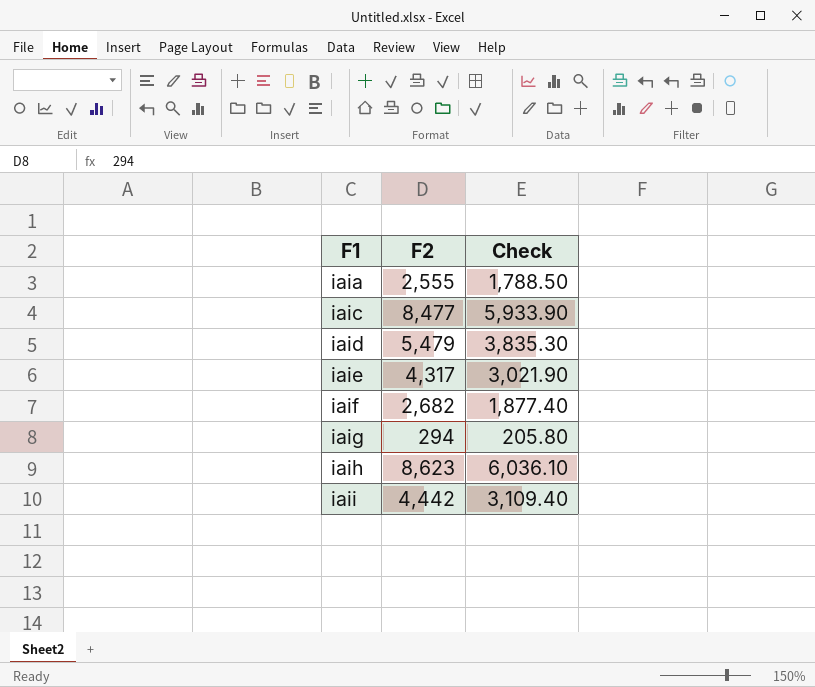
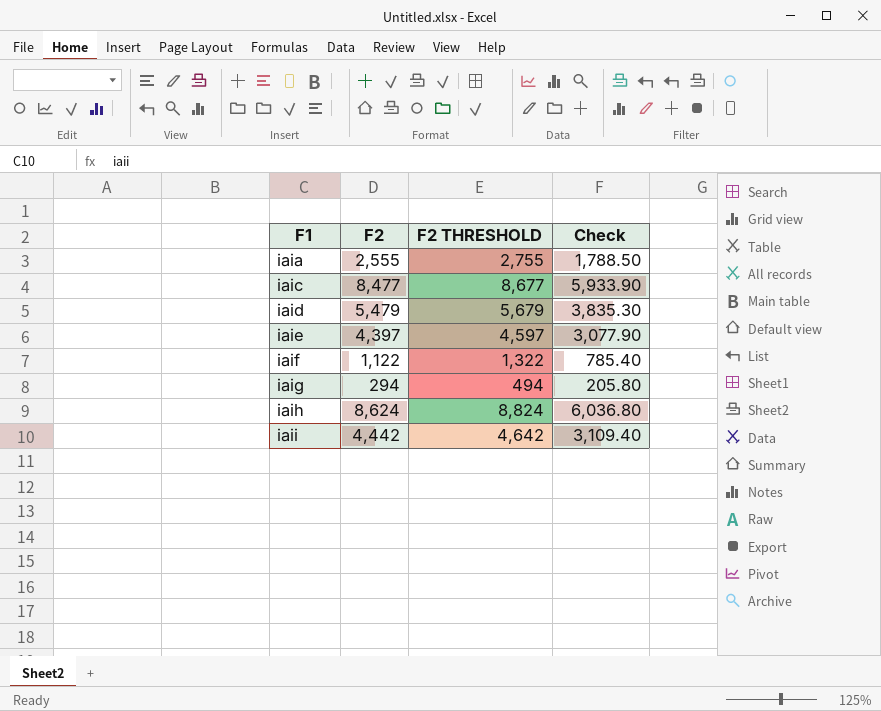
column F2 THRESHOLD | formula: none -> [F2] + 200
iaie | F2: 4,317 -> 4,397
iaie | Check: 3,021.90 -> 3,077.90
iaif | F2: 2,682 -> 1,122
iaif | Check: 1,877.40 -> 785.40
iaih | F2: 8,623 -> 8,624
iaih | Check: 6,036.10 -> 6,036.80

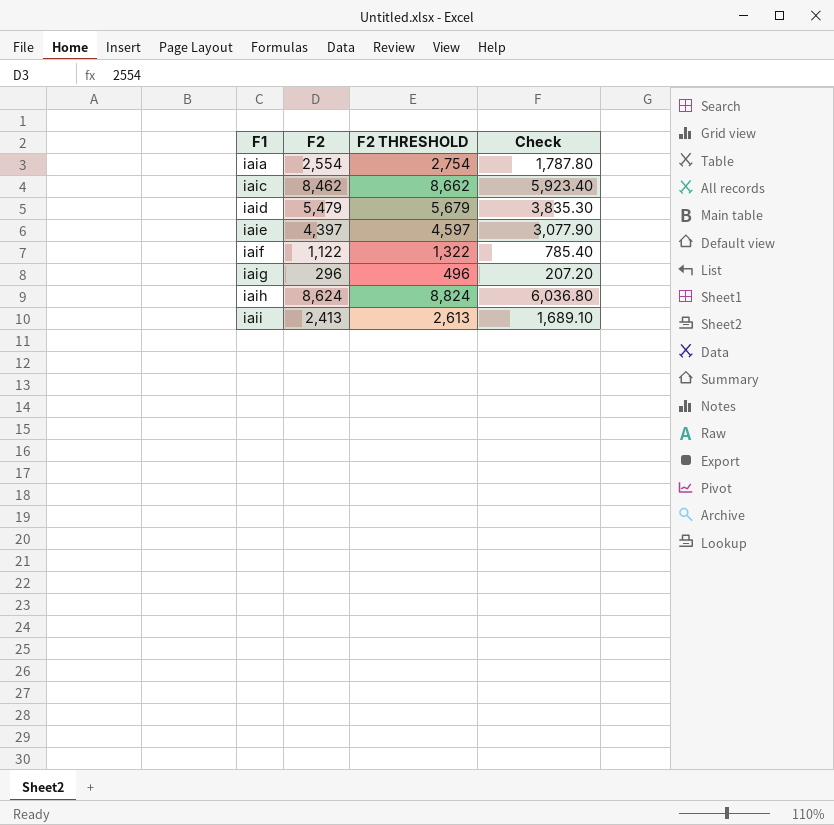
iaia | F2: 2,555 -> 2,554
iaia | F2 THRESHOLD: 2,755 -> 2,754
iaia | Check: 1,788.50 -> 1,787.80
iaic | F2: 8,477 -> 8,462
iaic | F2 THRESHOLD: 8,677 -> 8,662
iaic | Check: 5,933.90 -> 5,923.40
iaig | F2: 294 -> 296
iaig | F2 THRESHOLD: 494 -> 496
iaig | Check: 205.80 -> 207.20
iaii | F2: 4,442 -> 2,413
iaii | F2 THRESHOLD: 4,642 -> 2,613
iaii | Check: 3,109.40 -> 1,689.10

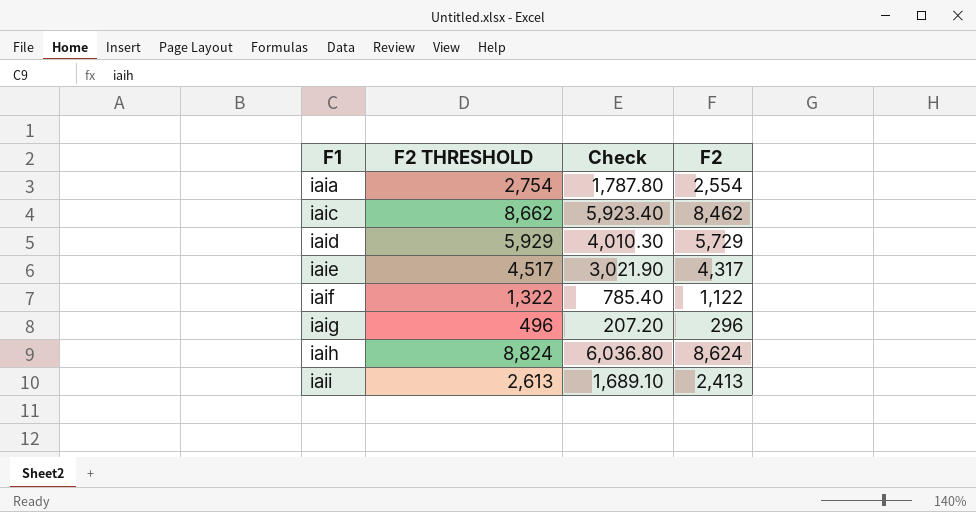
column F2 | position: 2 -> 4
iaid | F2 THRESHOLD: 5,679 -> 5,929
iaid | Check: 3,835.30 -> 4,010.30
iaid | F2: 5,479 -> 5,729
iaie | F2 THRESHOLD: 4,597 -> 4,517
iaie | Check: 3,077.90 -> 3,021.90
iaie | F2: 4,397 -> 4,317

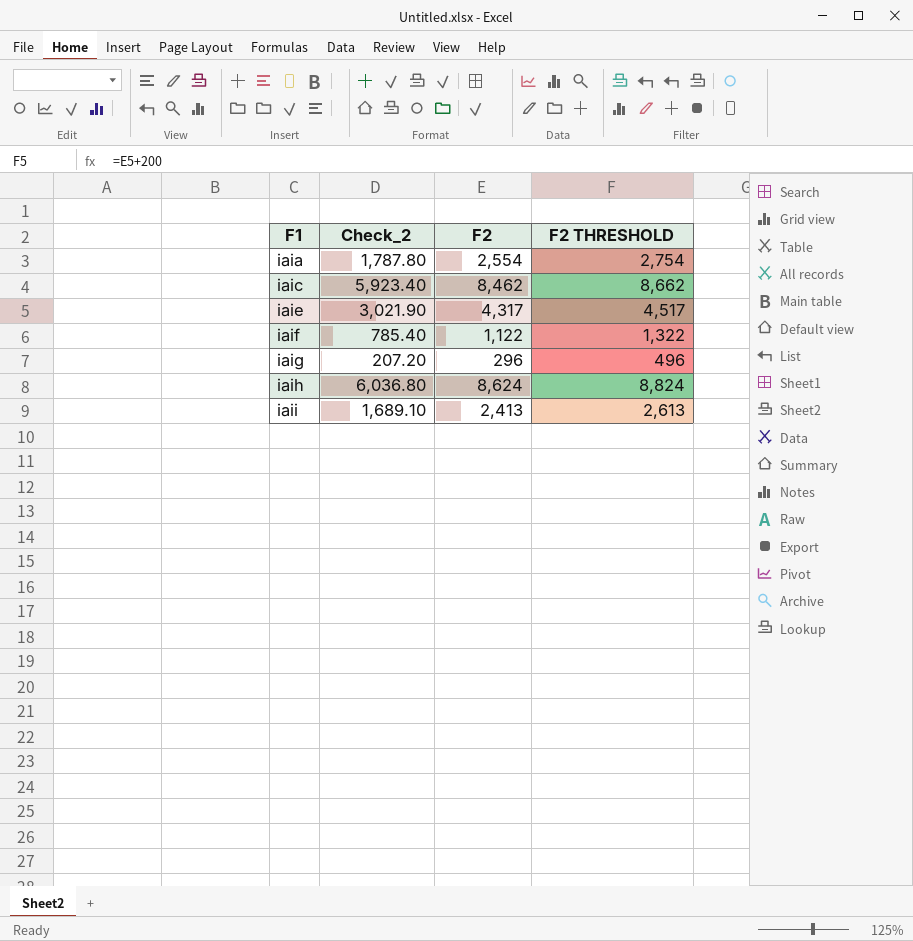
column name: Check -> Check_2
column F2 THRESHOLD | position: 2 -> 4
row iaid: 5,929 | 4,010.30 | 5,729 -> none

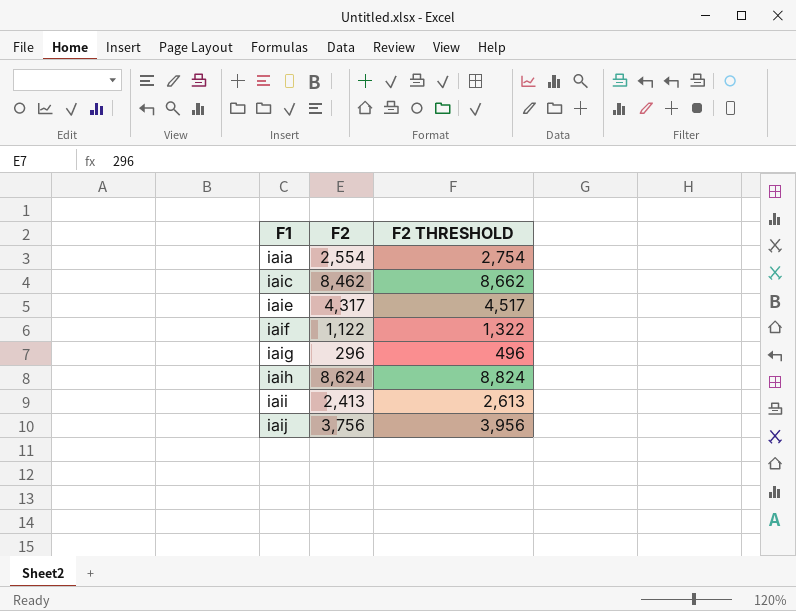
column Check_2 | formula: [F2] * 0.7 -> none
row iaij: none -> 3,756 | 3,956

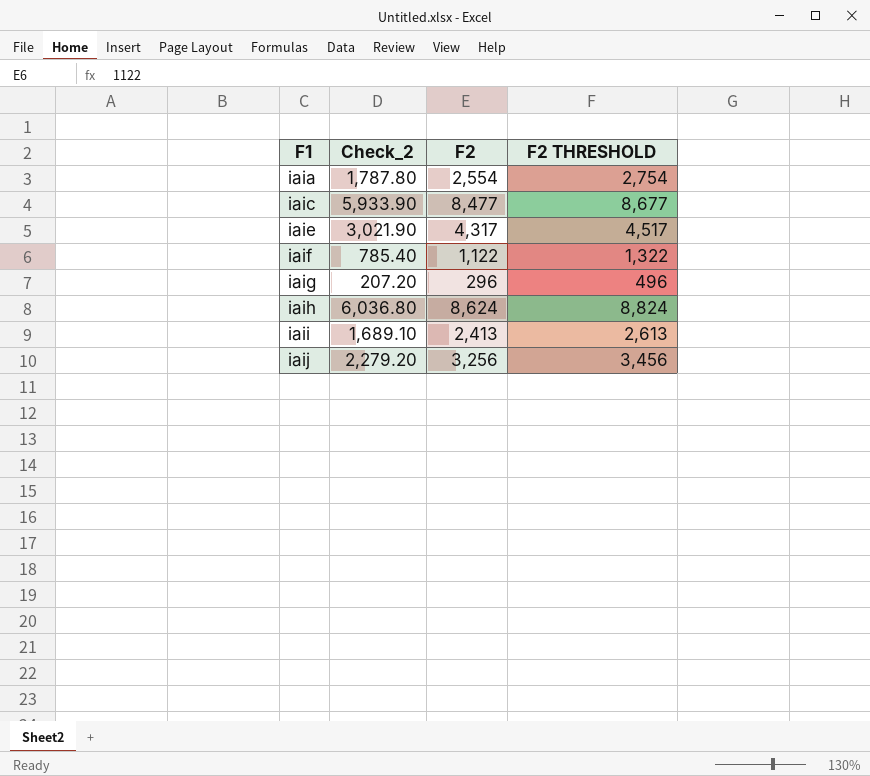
column Check_2 | formula: none -> [F2] * 0.7
iaic | F2: 8,462 -> 8,477
iaic | F2 THRESHOLD: 8,662 -> 8,677
iaij | F2: 3,756 -> 3,256
iaij | F2 THRESHOLD: 3,956 -> 3,456

